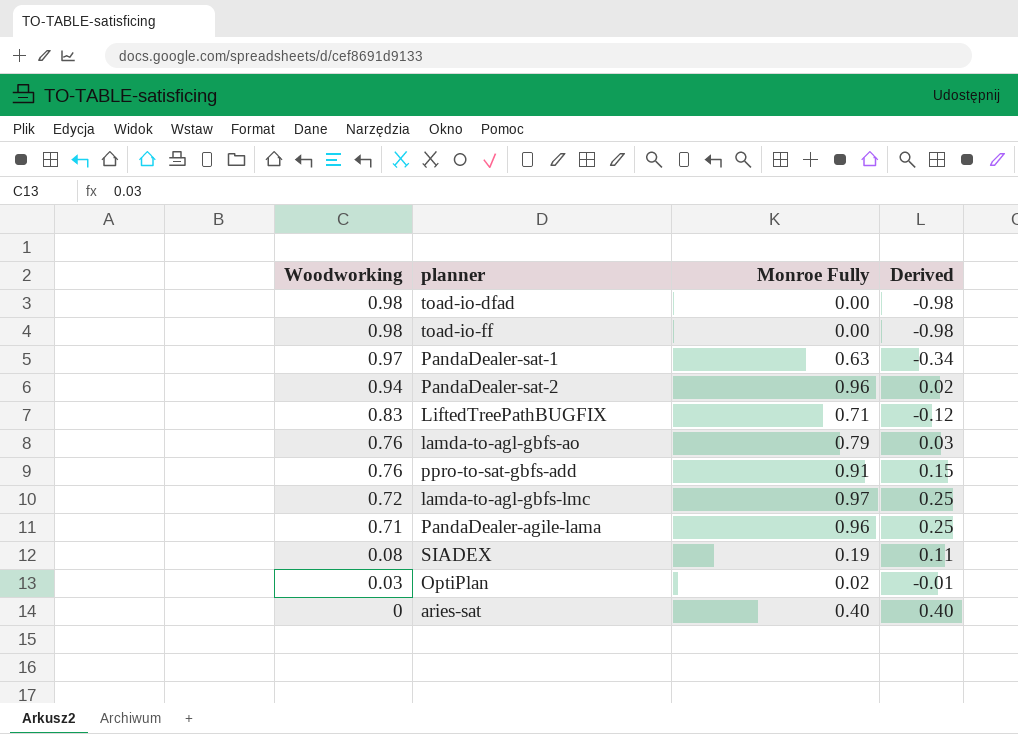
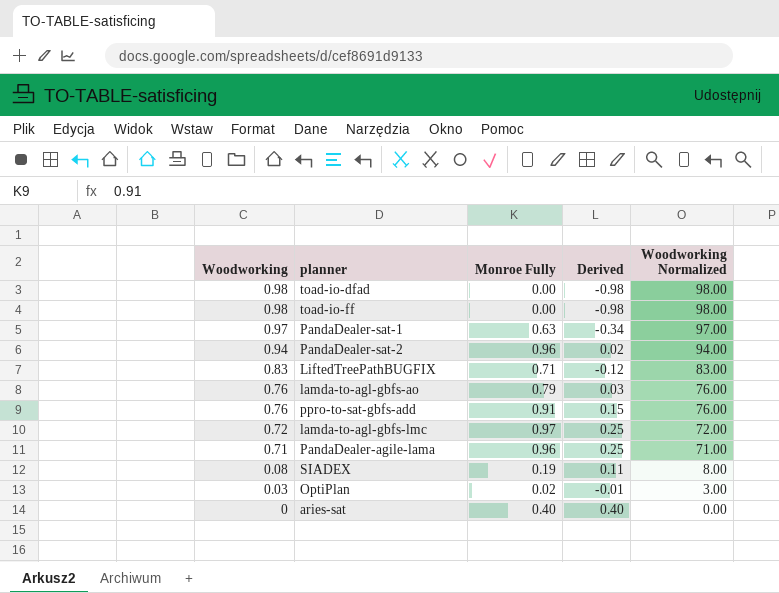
column Woodworking Normalized | formula: none -> [Woodworking] * 100

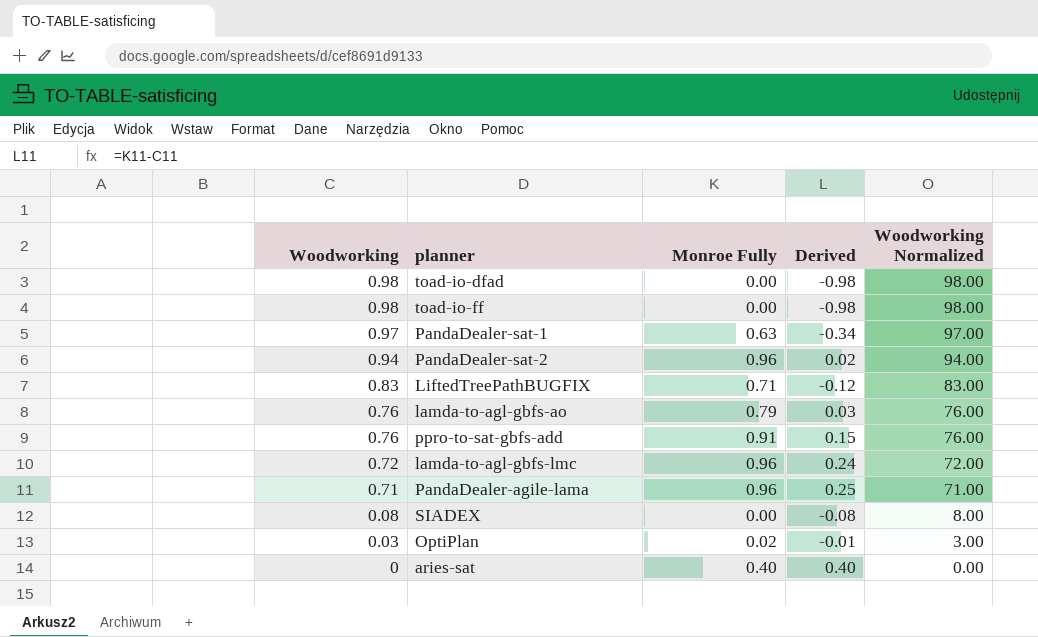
lamda-to-agl-gbfs-lmc | Monroe Fully: 0.97 -> 0.96
lamda-to-agl-gbfs-lmc | Derived: 0.25 -> 0.24
SIADEX | Monroe Fully: 0.19 -> 0.00
SIADEX | Derived: 0.11 -> -0.08

